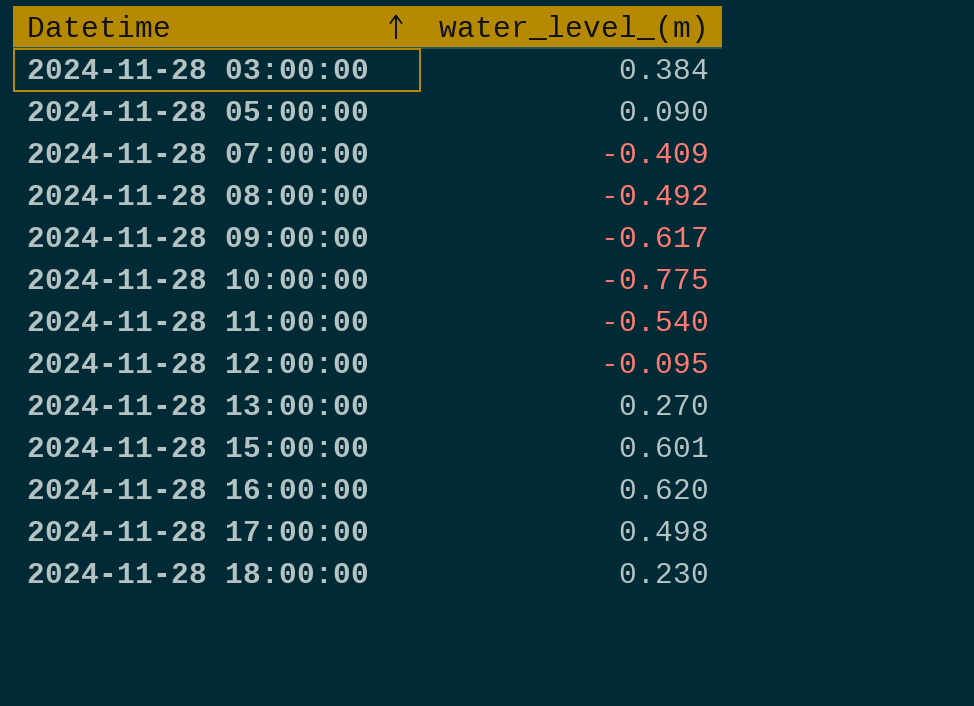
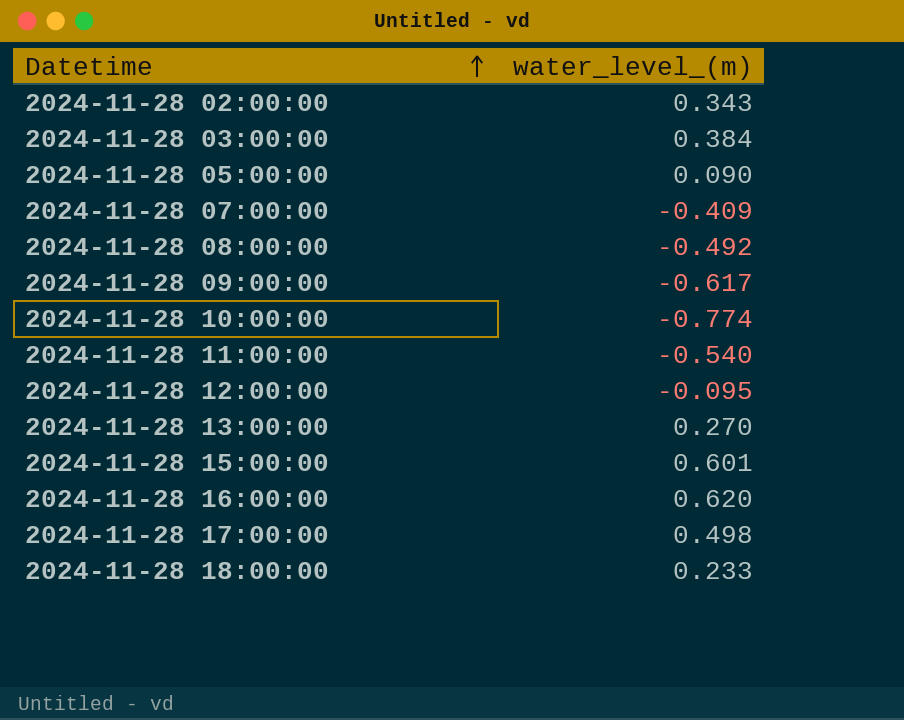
row 2024-11-28 02:00:00: none -> 0.343
2024-11-28 10:00:00 | water_level_(m): -0.775 -> -0.774
2024-11-28 18:00:00 | water_level_(m): 0.230 -> 0.233

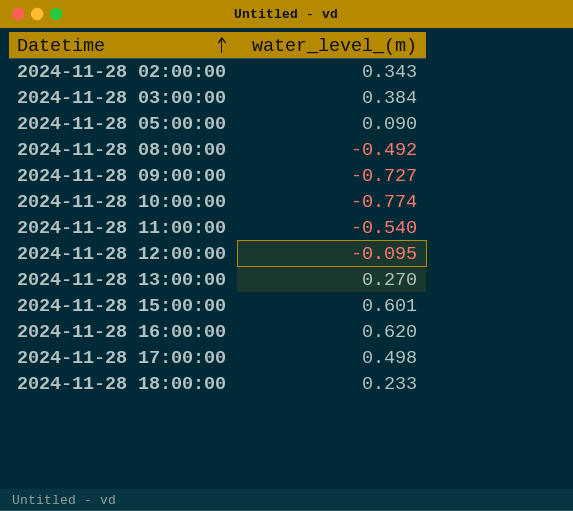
row 2024-11-28 07:00:00: -0.409 -> none
2024-11-28 09:00:00 | water_level_(m): -0.617 -> -0.727

